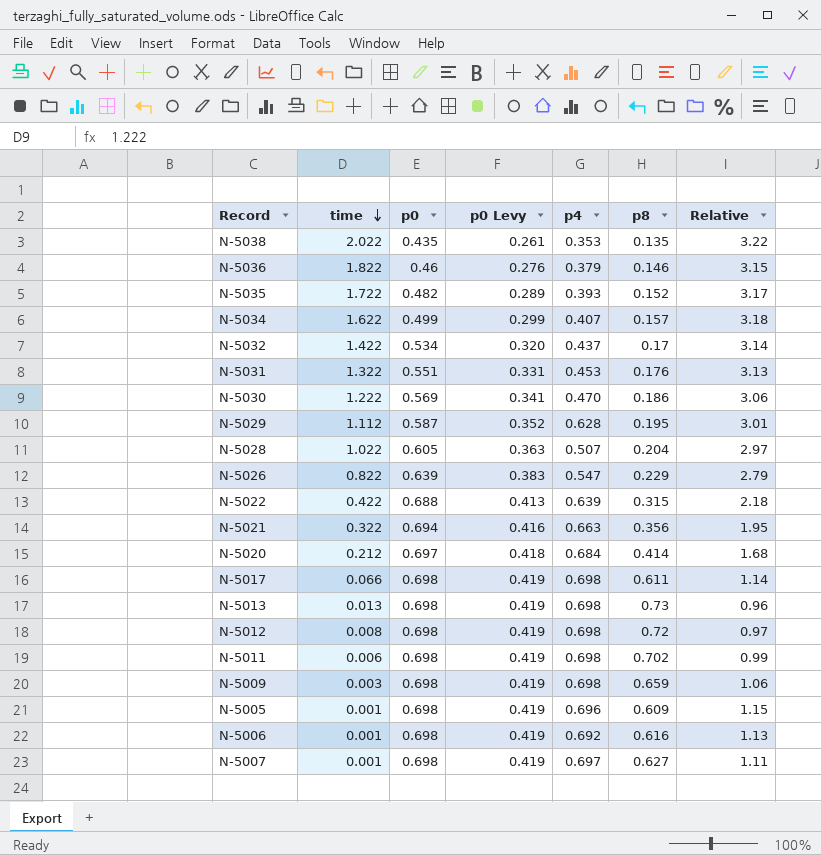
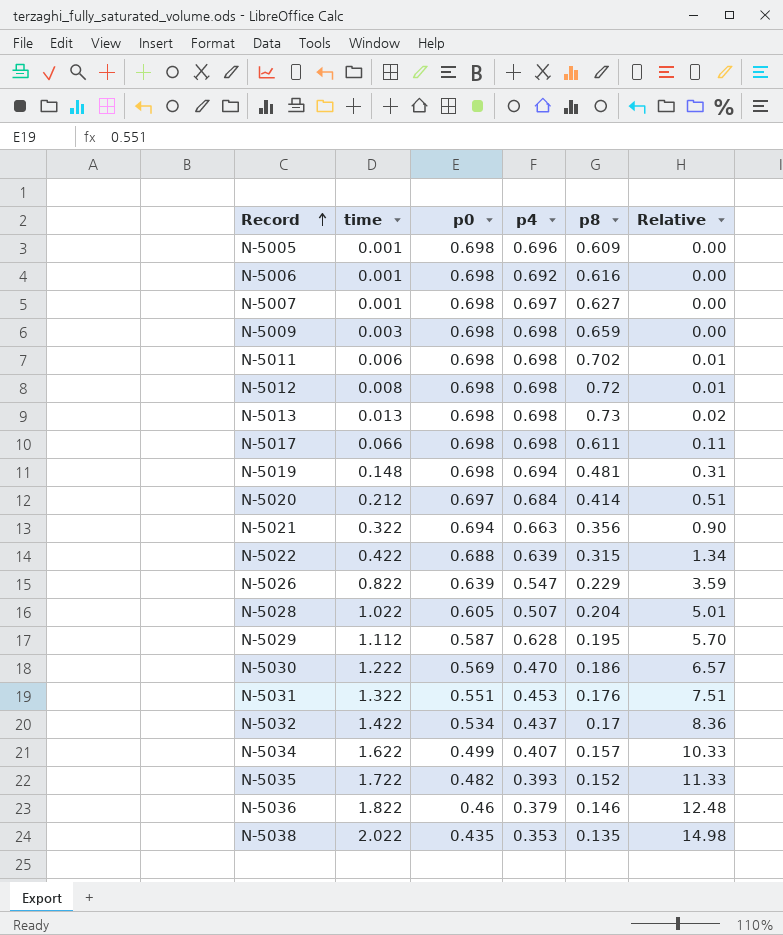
row order: time descending -> Record ascending
column p0 Levy | formula: [p0] * 0.6 -> none
column Relative | formula: [p0] / [p8] -> [time] / [p8]
row N-5019: none -> 0.148 | 0.698 | 0.694 | 0.481 | 0.31

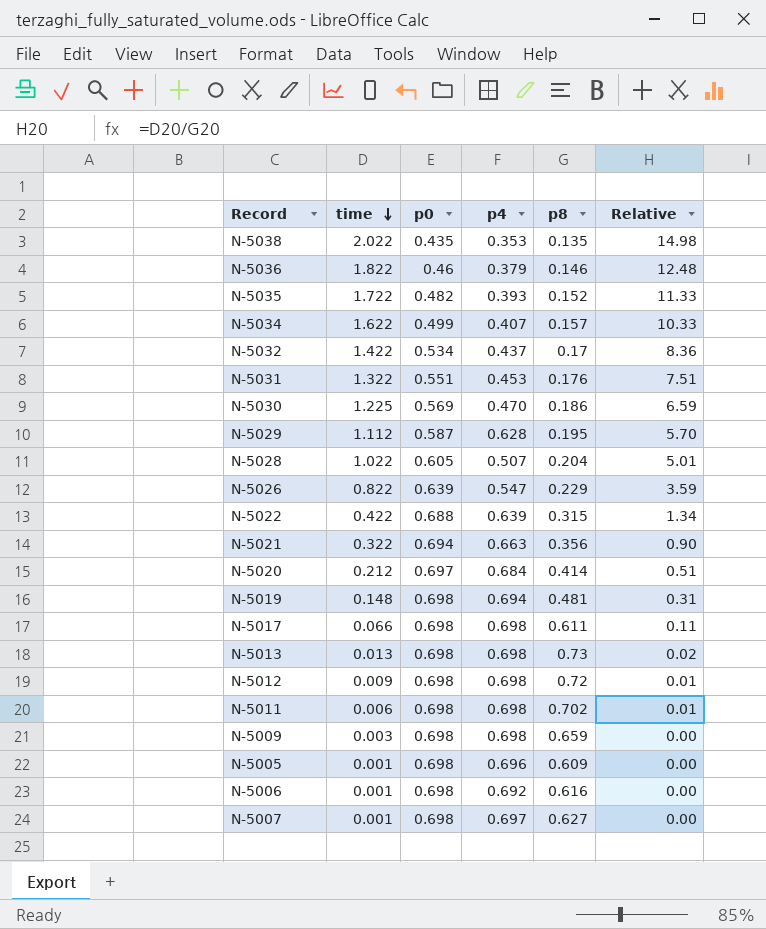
row order: Record ascending -> time descending
N-5030 | time: 1.222 -> 1.225
N-5030 | Relative: 6.57 -> 6.59
N-5012 | time: 0.008 -> 0.009

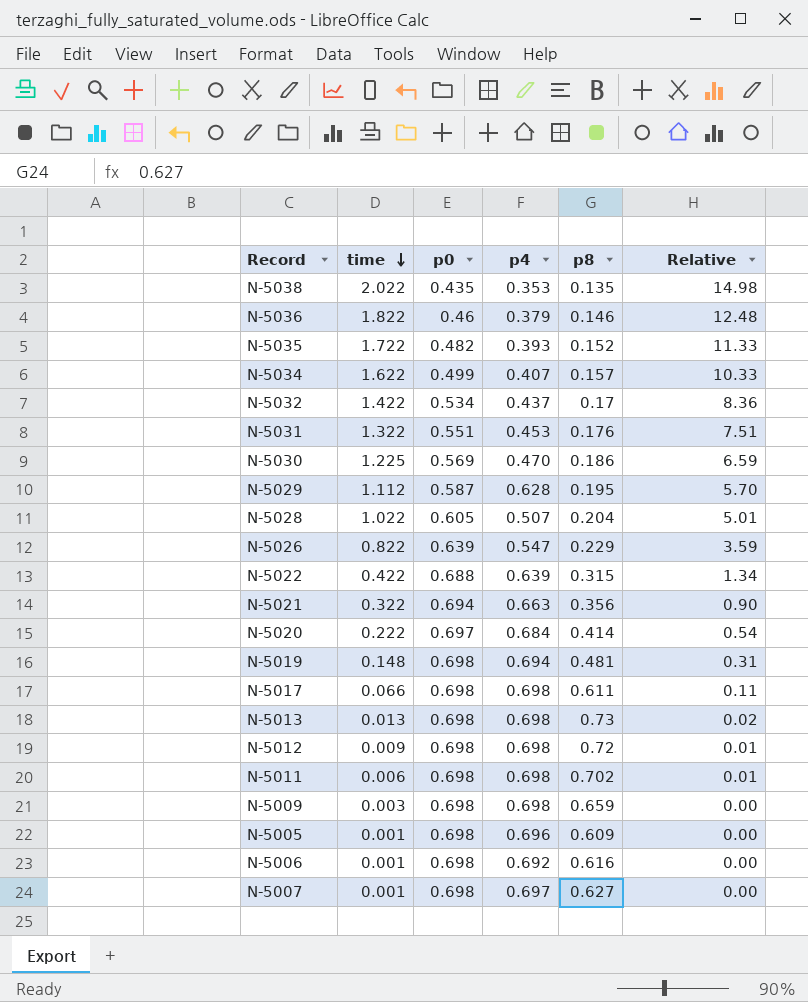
N-5020 | time: 0.212 -> 0.222
N-5020 | Relative: 0.51 -> 0.54

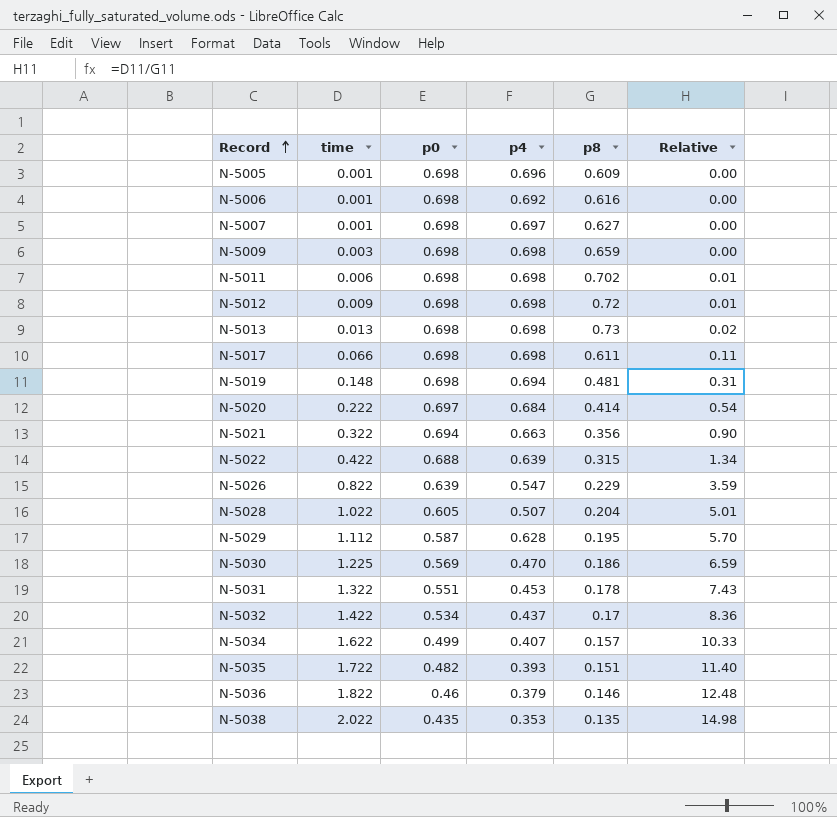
row order: time descending -> Record ascending
N-5031 | p8: 0.176 -> 0.178
N-5031 | Relative: 7.51 -> 7.43
N-5035 | p8: 0.152 -> 0.151
N-5035 | Relative: 11.33 -> 11.40

